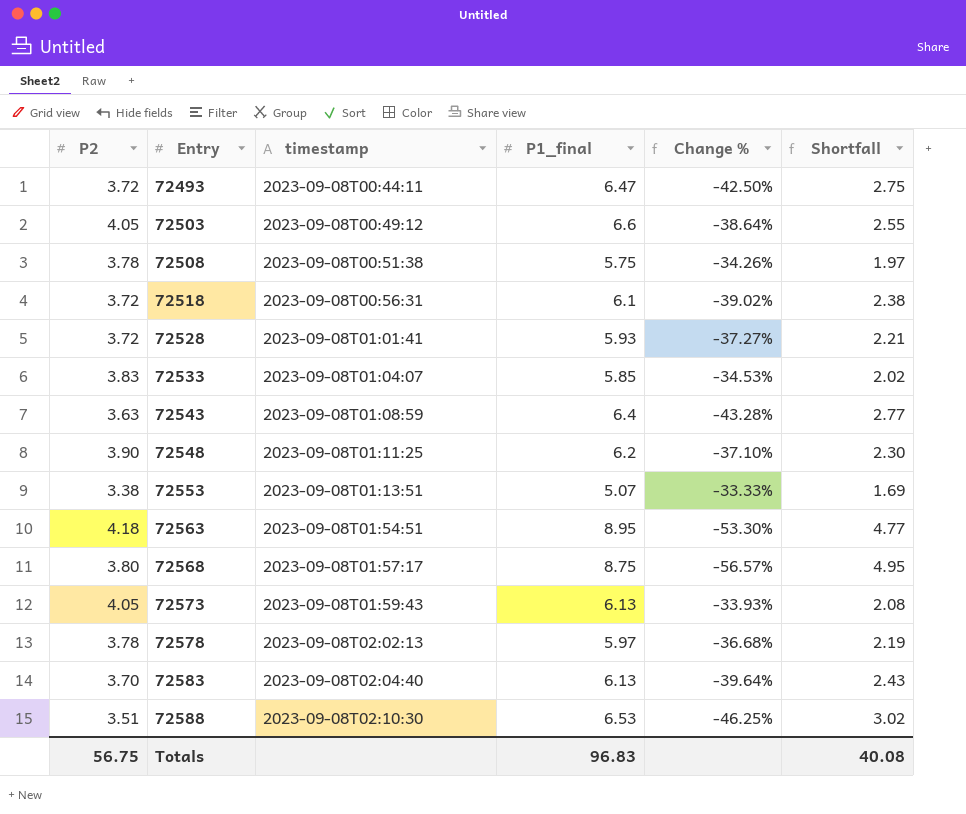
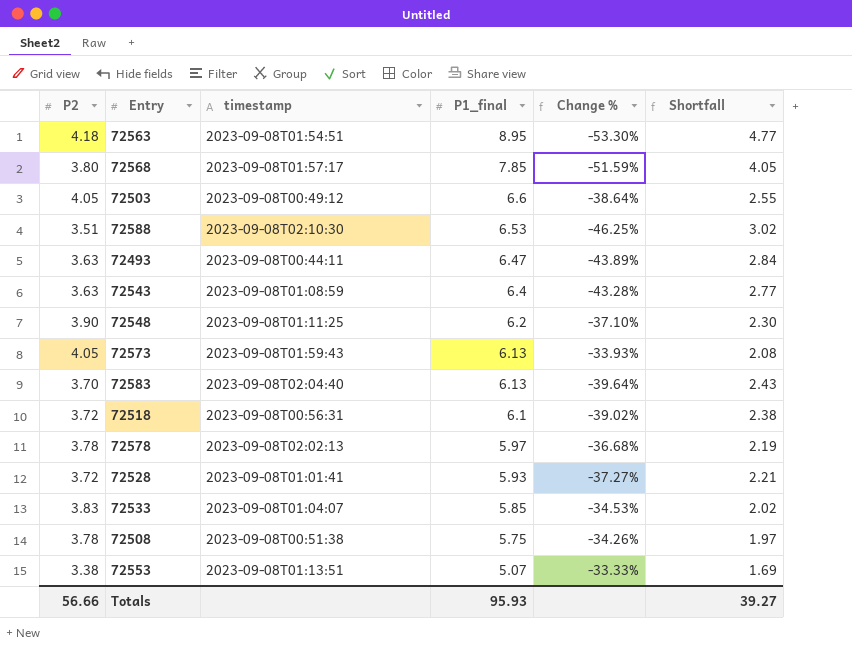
row order: Entry ascending -> P1_final descending
72568 | P1_final: 8.75 -> 7.85
72568 | Change %: -56.57% -> -51.59%
72568 | Shortfall: 4.95 -> 4.05
72493 | P2: 3.72 -> 3.63
72493 | Change %: -42.50% -> -43.89%
72493 | Shortfall: 2.75 -> 2.84
Totals | P2: 56.75 -> 56.66
Totals | P1_final: 96.83 -> 95.93
Totals | Shortfall: 40.08 -> 39.27

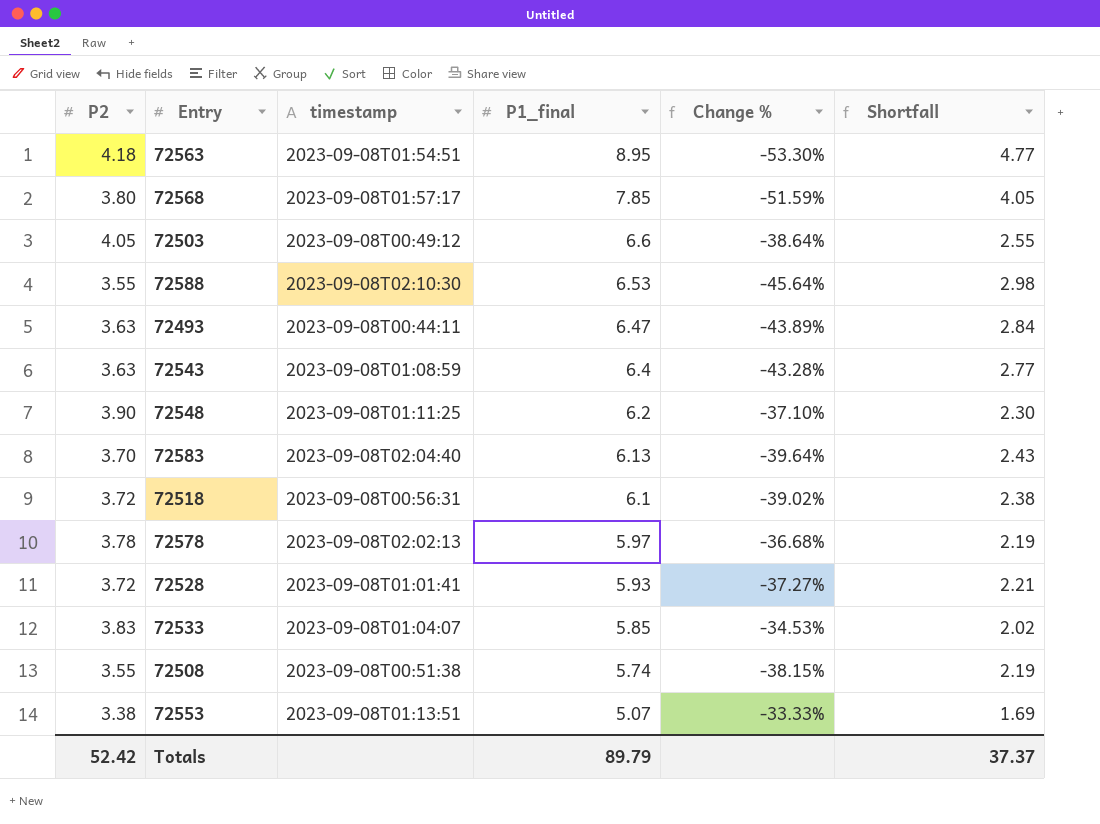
row 72573: 4.05 | 2023-09-08T01:59:43 | 6.13 | -33.93% | 2.08 -> none
72588 | P2: 3.51 -> 3.55
72588 | Change %: -46.25% -> -45.64%
72588 | Shortfall: 3.02 -> 2.98
72508 | P2: 3.78 -> 3.55
72508 | P1_final: 5.75 -> 5.74
72508 | Change %: -34.26% -> -38.15%
72508 | Shortfall: 1.97 -> 2.19
Totals | P2: 56.66 -> 52.42
Totals | P1_final: 95.93 -> 89.79
Totals | Shortfall: 39.27 -> 37.37

